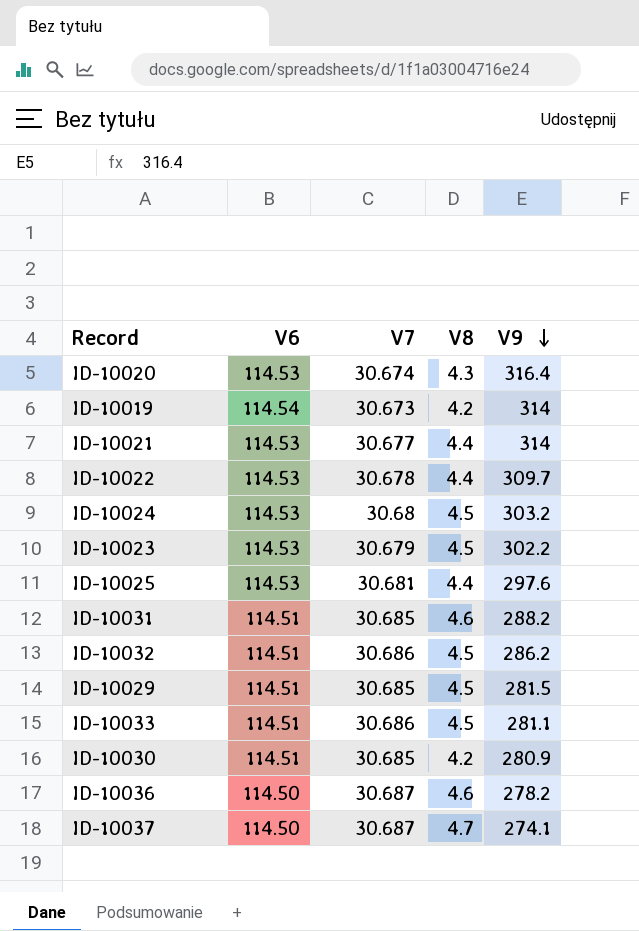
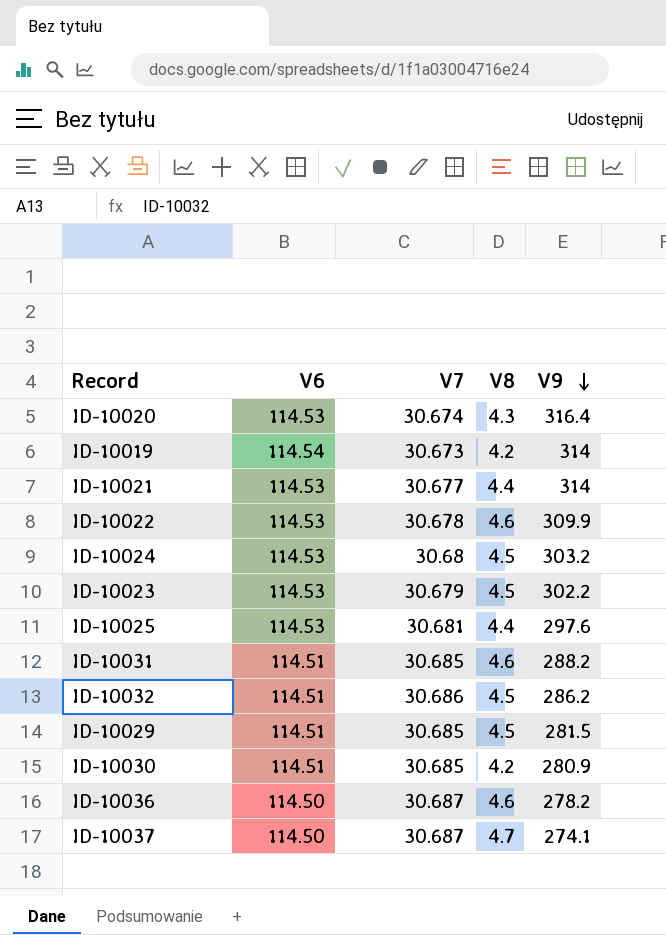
row ID-10033: 114.51 | 30.686 | 4.5 | 281.1 -> none
ID-10022 | V8: 4.4 -> 4.6
ID-10022 | V9: 309.7 -> 309.9

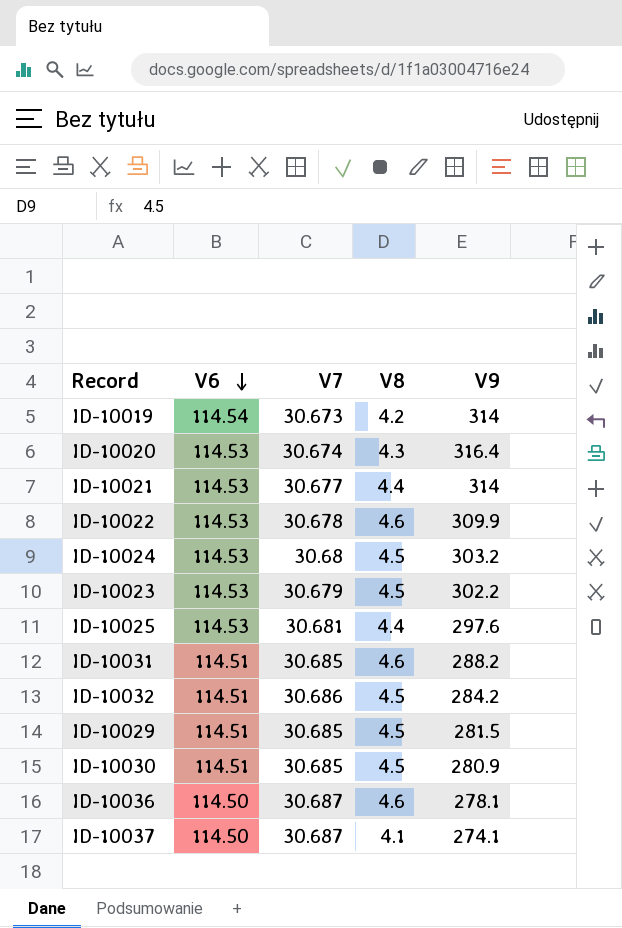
row order: V9 descending -> V6 descending
ID-10032 | V9: 286.2 -> 284.2
ID-10030 | V8: 4.2 -> 4.5
ID-10036 | V9: 278.2 -> 278.1
ID-10037 | V8: 4.7 -> 4.1

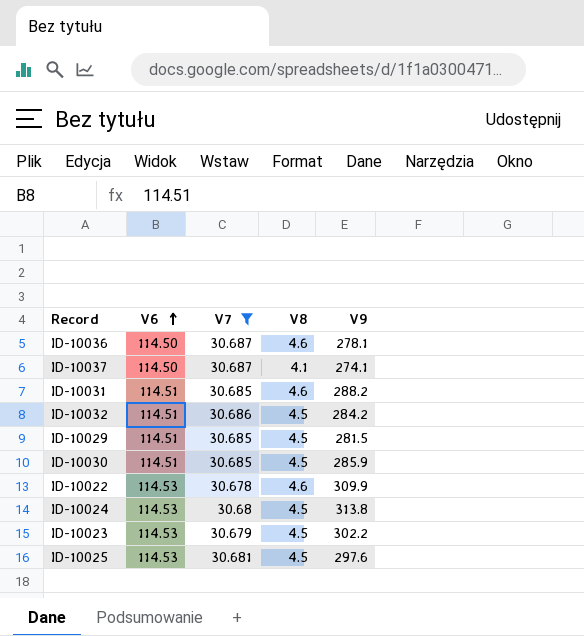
filter: none -> V7 >= 30.678
row order: V6 descending -> V6 ascending
ID-10030 | V9: 280.9 -> 285.9
ID-10024 | V9: 303.2 -> 313.8
ID-10025 | V8: 4.4 -> 4.5

